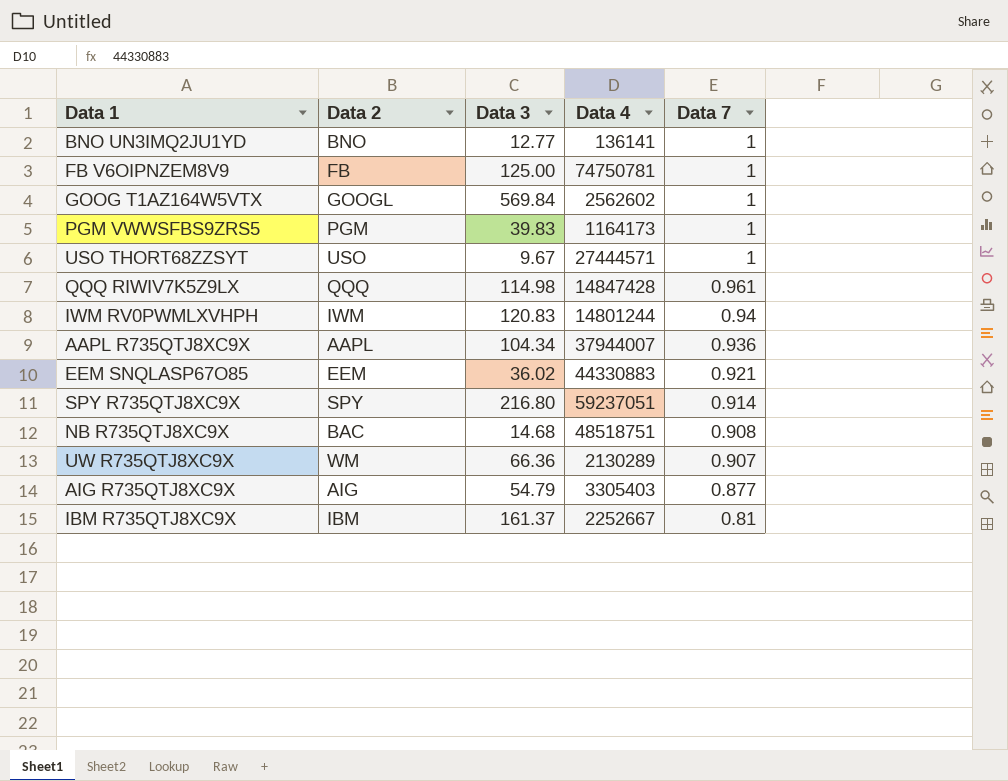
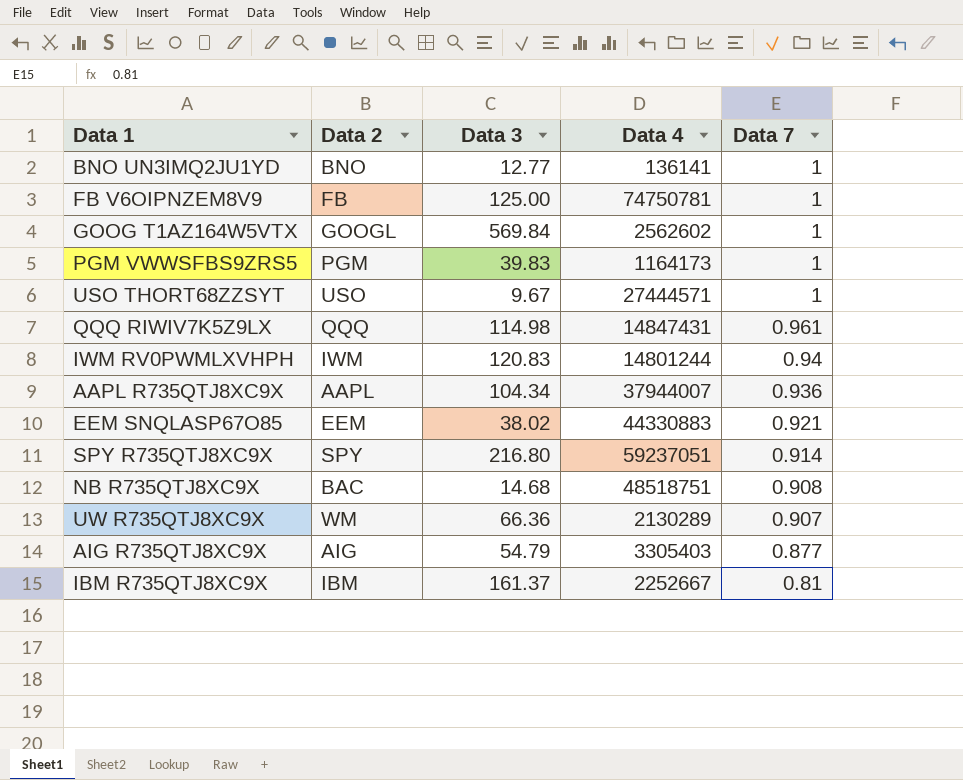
QQQ RIWIV7K5Z9LX | Data 4: 14847428 -> 14847431
EEM SNQLASP67O85 | Data 3: 36.02 -> 38.02

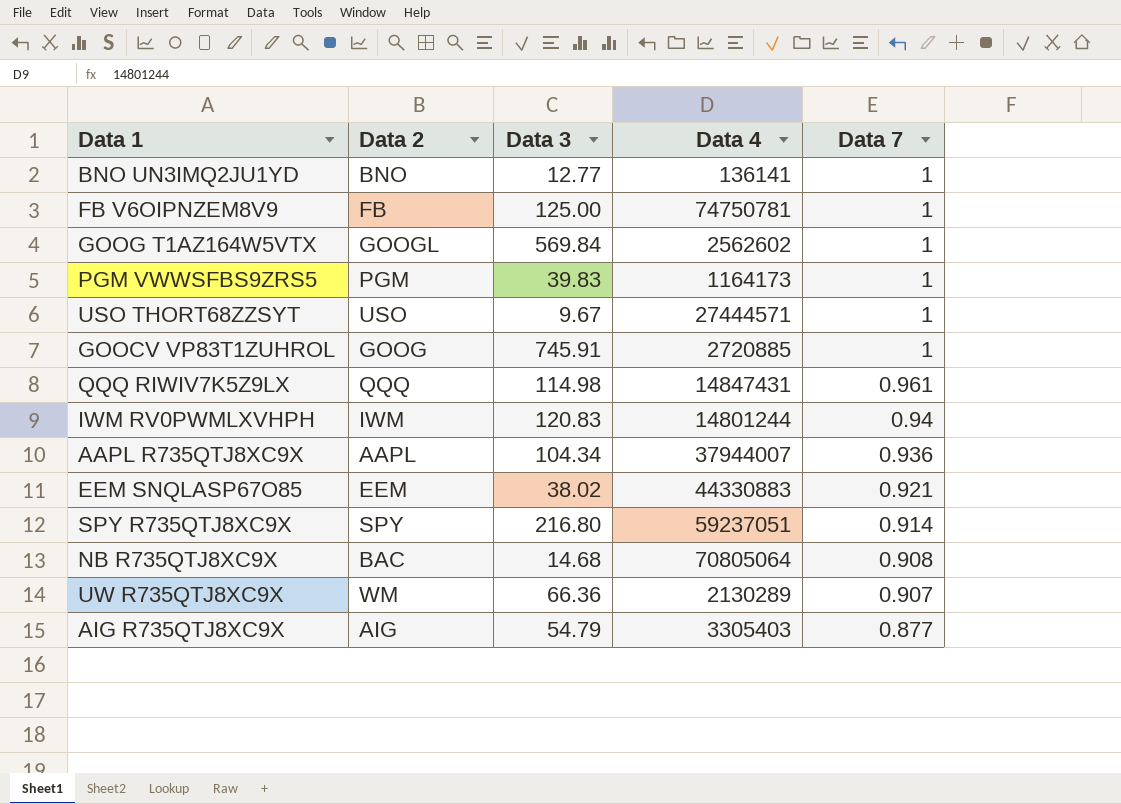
row IBM R735QTJ8XC9X: IBM | 161.37 | 2252667 | 0.81 -> none
row GOOCV VP83T1ZUHROL: none -> GOOG | 745.91 | 2720885 | 1
NB R735QTJ8XC9X | Data 4: 48518751 -> 70805064

